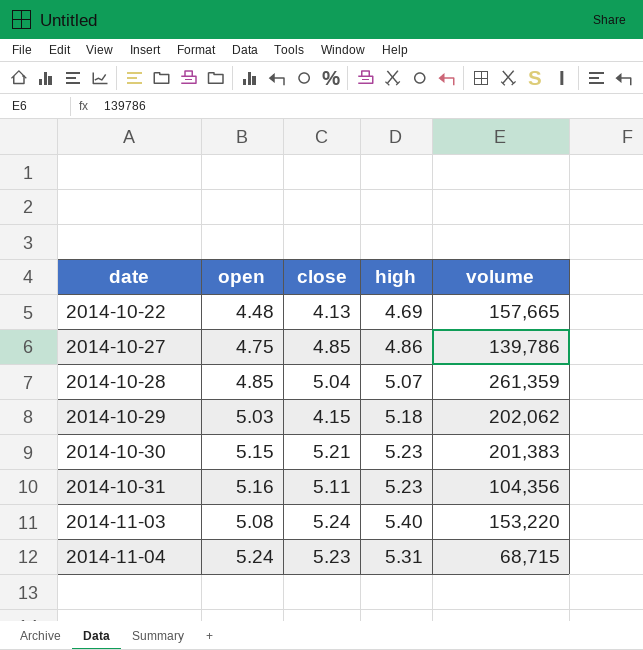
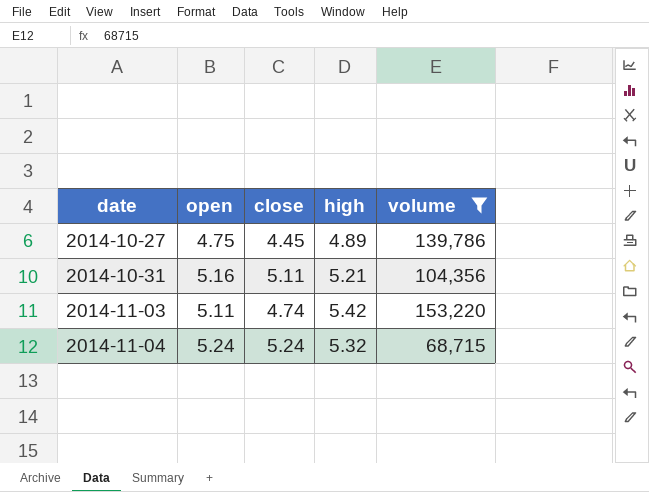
filter: none -> volume <= 153,220
2014-10-27 | close: 4.85 -> 4.45
2014-10-27 | high: 4.86 -> 4.89
2014-10-31 | high: 5.23 -> 5.21
2014-11-03 | open: 5.08 -> 5.11
2014-11-03 | close: 5.24 -> 4.74
2014-11-03 | high: 5.40 -> 5.42
2014-11-04 | close: 5.23 -> 5.24
2014-11-04 | high: 5.31 -> 5.32

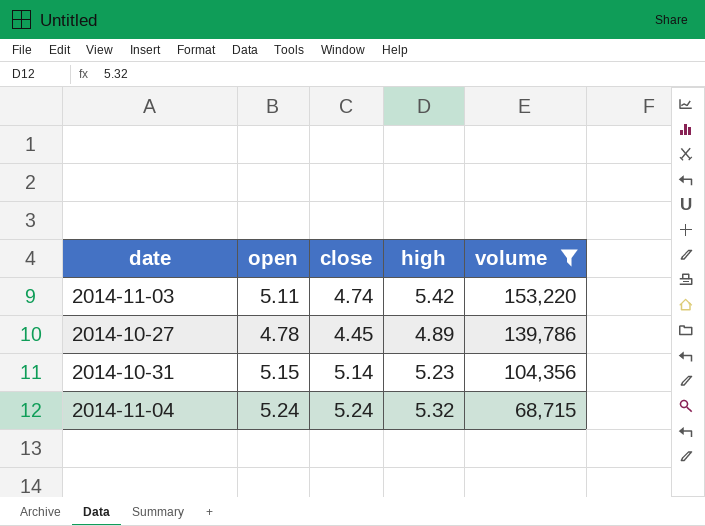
row order: date ascending -> volume descending
2014-10-27 | open: 4.75 -> 4.78
2014-10-31 | open: 5.16 -> 5.15
2014-10-31 | close: 5.11 -> 5.14
2014-10-31 | high: 5.21 -> 5.23

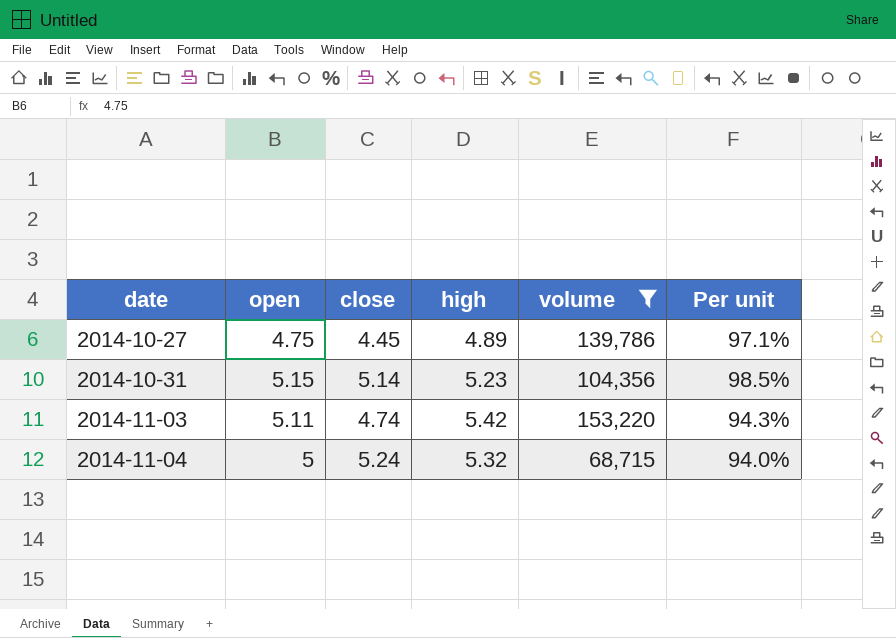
row order: volume descending -> date ascending
column Per unit | formula: none -> [open] / [high]
2014-10-27 | open: 4.78 -> 4.75
2014-11-04 | open: 5.24 -> 5

